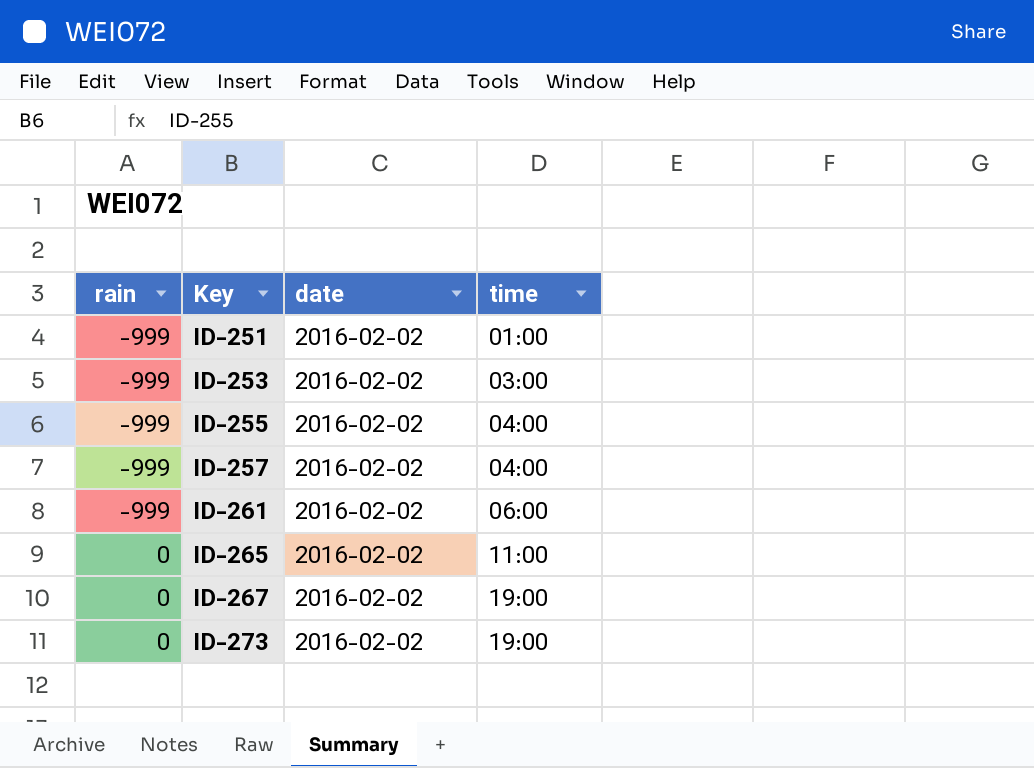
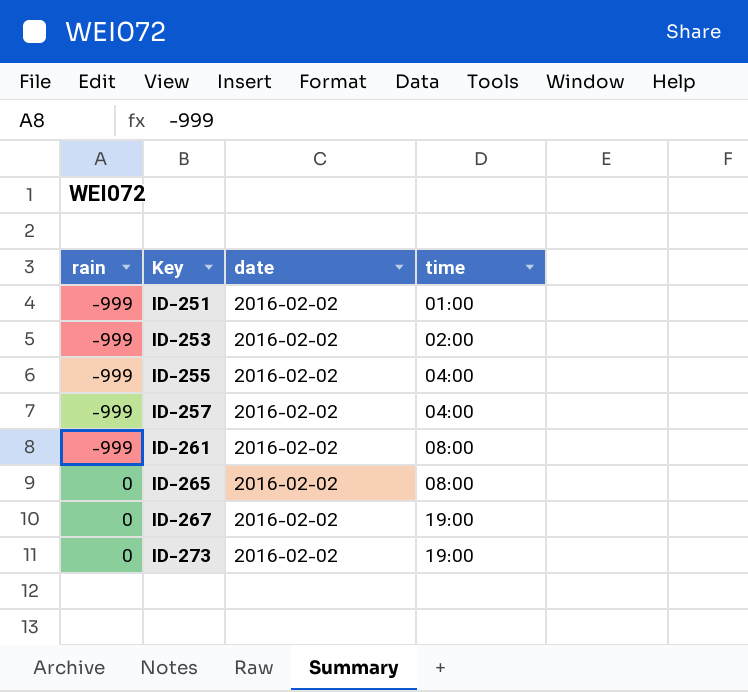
ID-253 | time: 03:00 -> 02:00
ID-261 | time: 06:00 -> 08:00
ID-265 | time: 11:00 -> 08:00

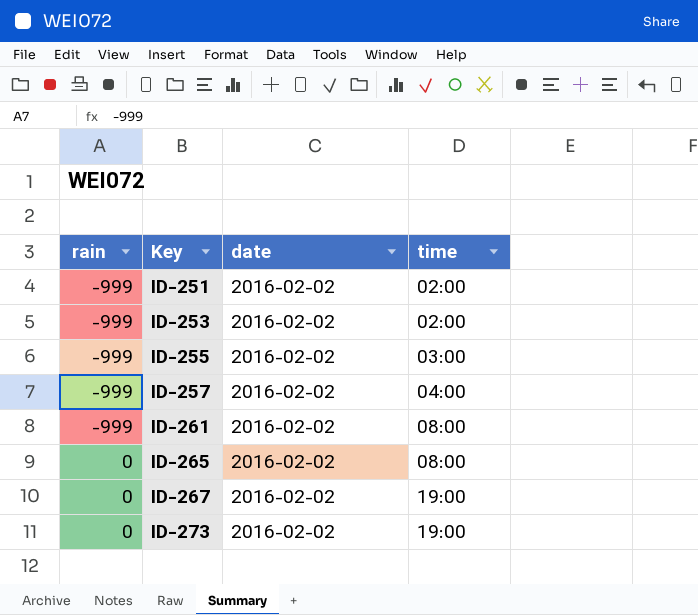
ID-251 | time: 01:00 -> 02:00
ID-255 | time: 04:00 -> 03:00

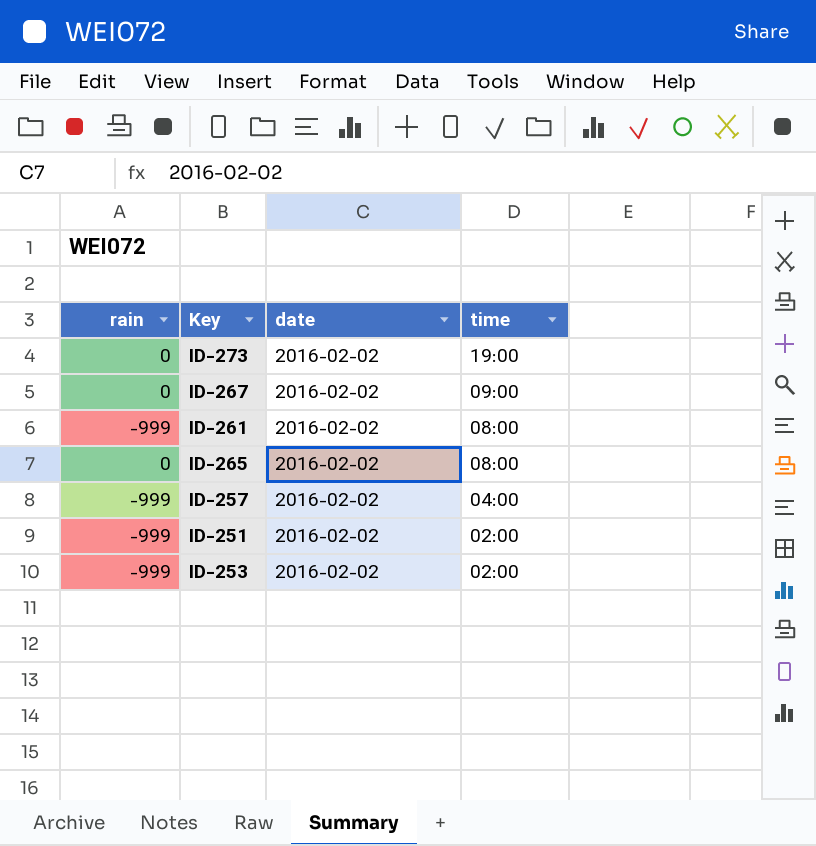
row order: rain ascending -> time descending
row ID-255: -999 | 2016-02-02 | 03:00 -> none
ID-267 | time: 19:00 -> 09:00

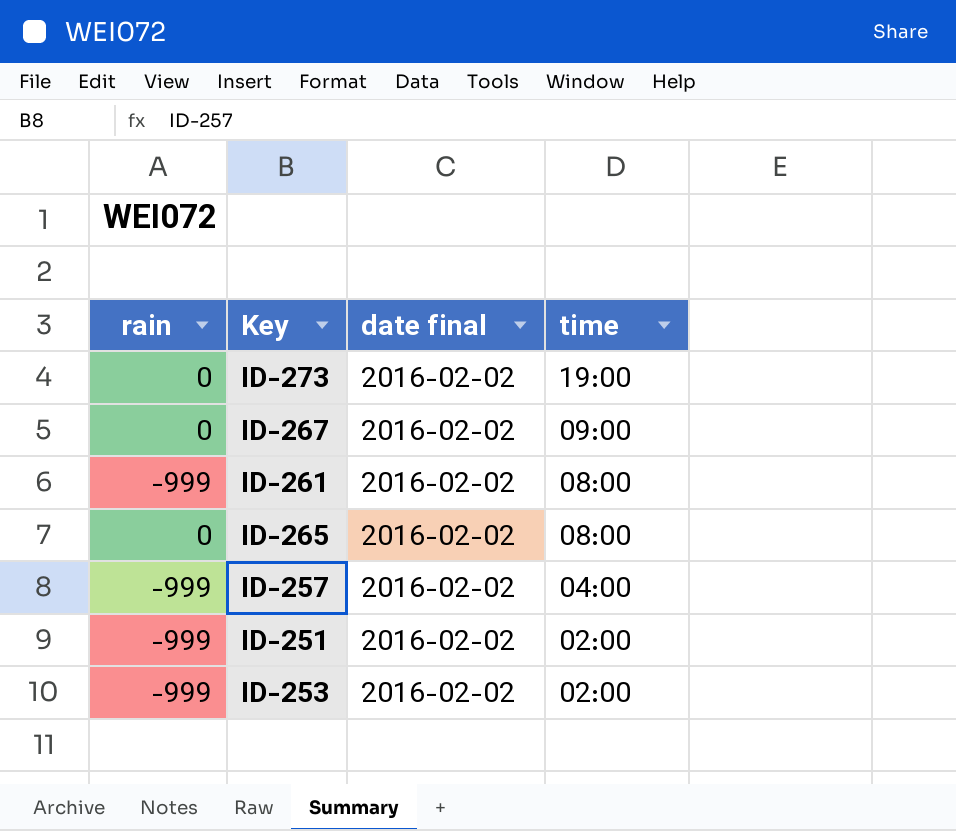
column name: date -> date final

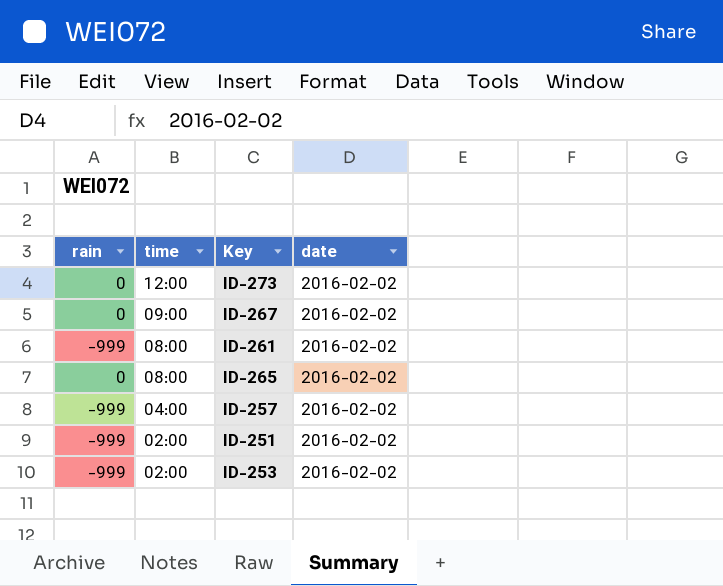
column time | position: 4 -> 2
column name: date final -> date
ID-273 | time: 19:00 -> 12:00

